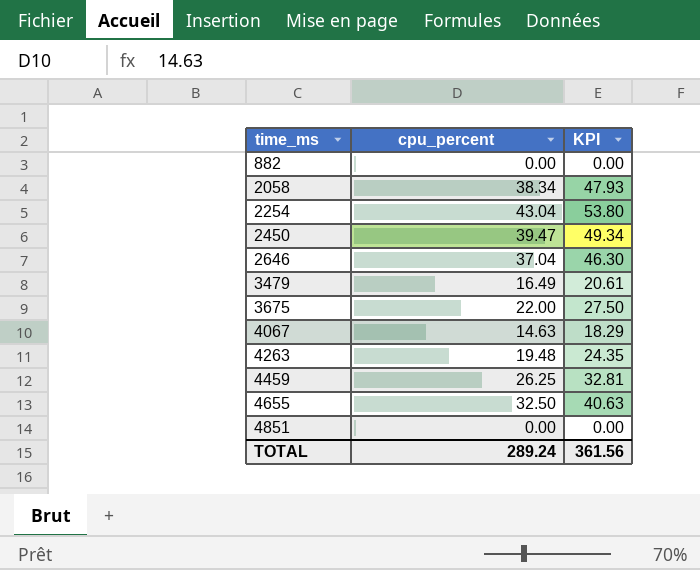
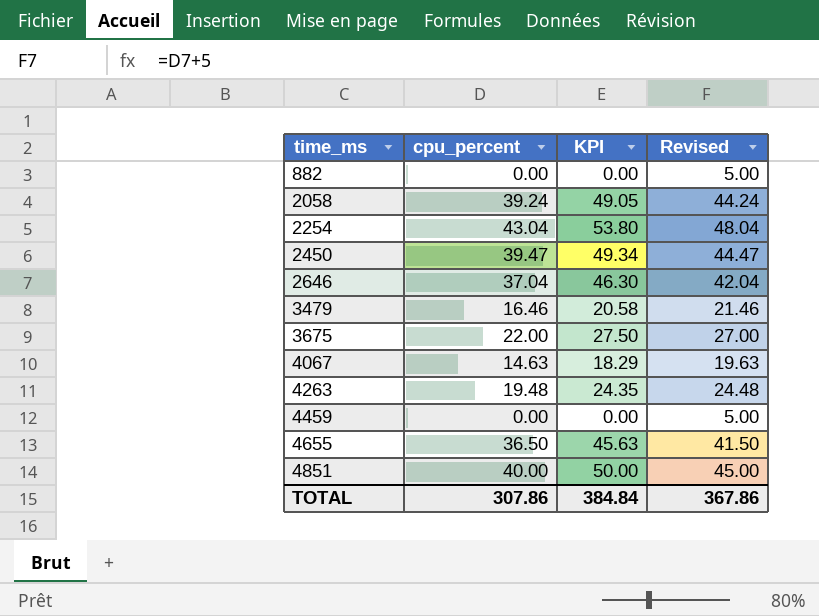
column Revised | formula: none -> [cpu_percent] + 5
2058 | cpu_percent: 38.34 -> 39.24
2058 | KPI: 47.93 -> 49.05
3479 | cpu_percent: 16.49 -> 16.46
3479 | KPI: 20.61 -> 20.58
4459 | cpu_percent: 26.25 -> 0.00
4459 | KPI: 32.81 -> 0.00
4655 | cpu_percent: 32.50 -> 36.50
4655 | KPI: 40.63 -> 45.63
4851 | cpu_percent: 0.00 -> 40.00
4851 | KPI: 0.00 -> 50.00
TOTAL | cpu_percent: 289.24 -> 307.86
TOTAL | KPI: 361.56 -> 384.84

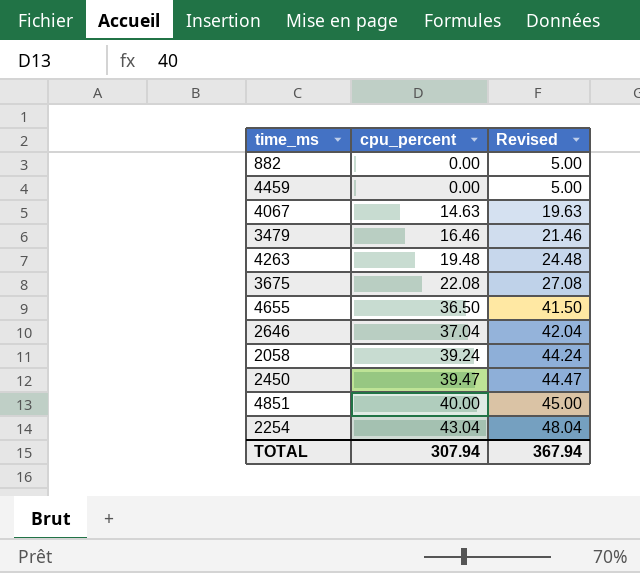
row order: time_ms ascending -> cpu_percent ascending
column KPI | formula: [cpu_percent] * 1.25 -> none
3675 | cpu_percent: 22.00 -> 22.08
3675 | Revised: 27.00 -> 27.08
TOTAL | cpu_percent: 307.86 -> 307.94
TOTAL | Revised: 367.86 -> 367.94

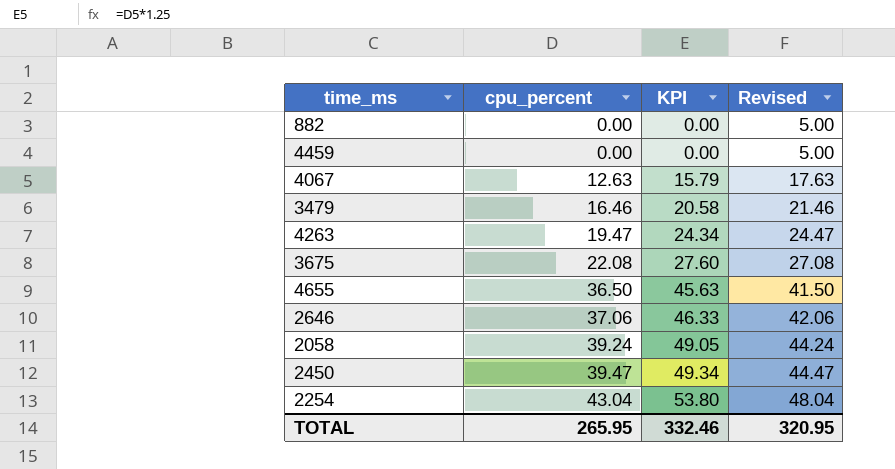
column KPI | formula: none -> [cpu_percent] * 1.25
row 4851: 40.00 | 45.00 -> none
4067 | cpu_percent: 14.63 -> 12.63
4067 | Revised: 19.63 -> 17.63
4263 | cpu_percent: 19.48 -> 19.47
4263 | Revised: 24.48 -> 24.47
2646 | cpu_percent: 37.04 -> 37.06
2646 | Revised: 42.04 -> 42.06
TOTAL | cpu_percent: 307.94 -> 265.95
TOTAL | Revised: 367.94 -> 320.95

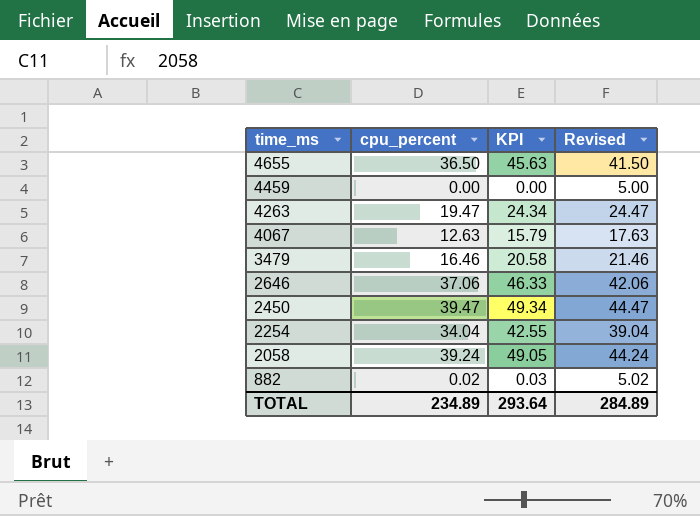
row order: cpu_percent ascending -> time_ms descending
row 3675: 22.08 | 27.60 | 27.08 -> none
2254 | cpu_percent: 43.04 -> 34.04
2254 | KPI: 53.80 -> 42.55
2254 | Revised: 48.04 -> 39.04
882 | cpu_percent: 0.00 -> 0.02
882 | KPI: 0.00 -> 0.03
882 | Revised: 5.00 -> 5.02
TOTAL | cpu_percent: 265.95 -> 234.89
TOTAL | KPI: 332.46 -> 293.64
TOTAL | Revised: 320.95 -> 284.89

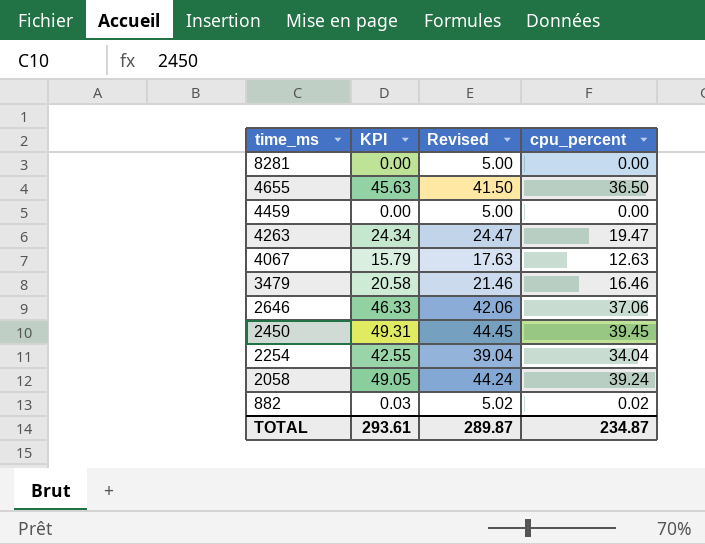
column cpu_percent | position: 2 -> 4
row 8281: none -> 0.00 | 5.00 | 0.00
2450 | KPI: 49.34 -> 49.31
2450 | Revised: 44.47 -> 44.45
2450 | cpu_percent: 39.47 -> 39.45
TOTAL | KPI: 293.64 -> 293.61
TOTAL | Revised: 284.89 -> 289.87
TOTAL | cpu_percent: 234.89 -> 234.87

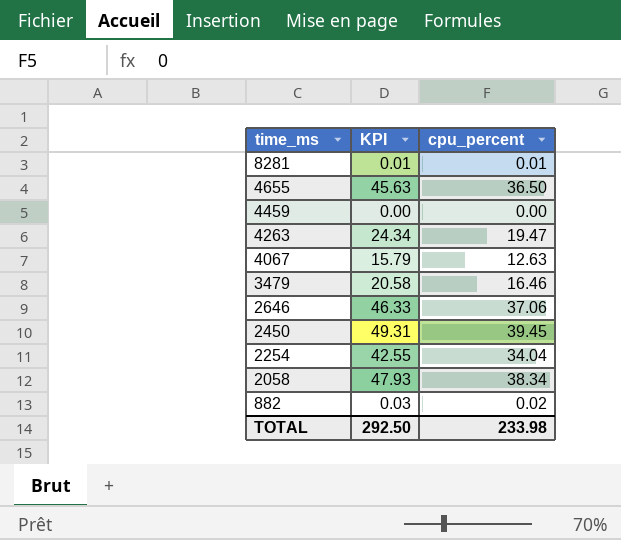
column Revised | formula: [cpu_percent] + 5 -> none
8281 | KPI: 0.00 -> 0.01
8281 | cpu_percent: 0.00 -> 0.01
2058 | KPI: 49.05 -> 47.93
2058 | cpu_percent: 39.24 -> 38.34
TOTAL | KPI: 293.61 -> 292.50
TOTAL | cpu_percent: 234.87 -> 233.98

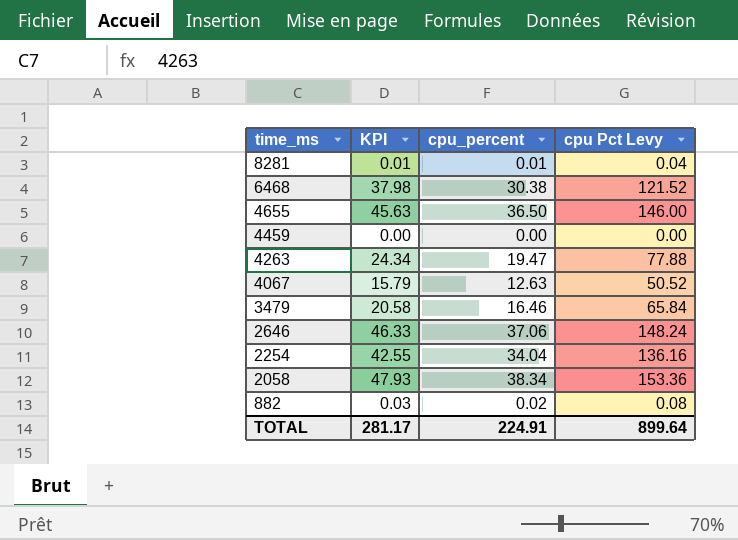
column cpu Pct Levy | formula: none -> [cpu_percent] * 4
row 2450: 49.31 | 39.45 -> none
row 6468: none -> 37.98 | 30.38 | 121.52
TOTAL | KPI: 292.50 -> 281.17
TOTAL | cpu_percent: 233.98 -> 224.91

